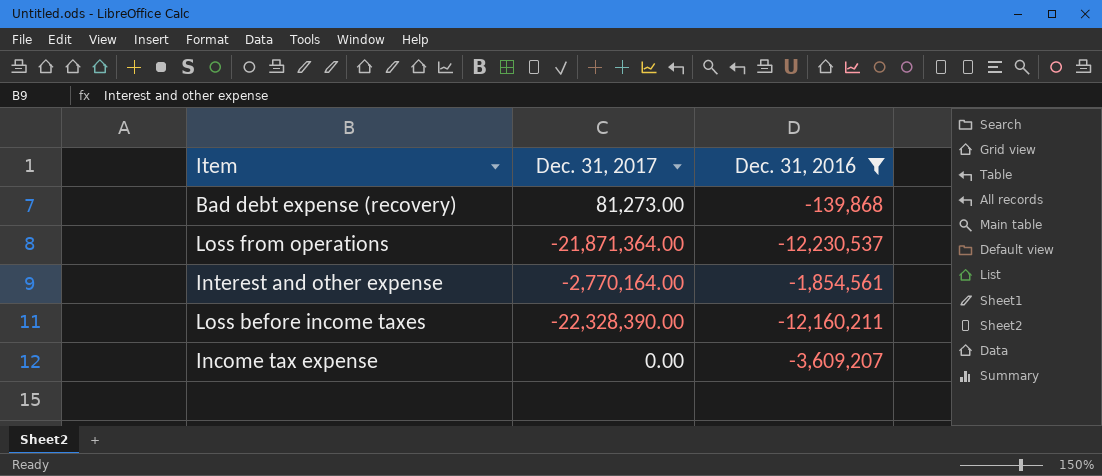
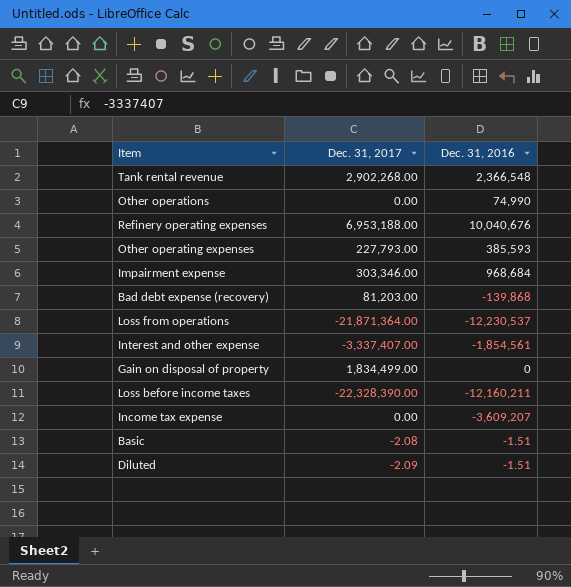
filter: Dec. 31, 2016 <= -139,868 -> none
Bad debt expense (recovery) | Dec. 31, 2017: 81,273.00 -> 81,203.00
Interest and other expense | Dec. 31, 2017: -2,770,164.00 -> -3,337,407.00

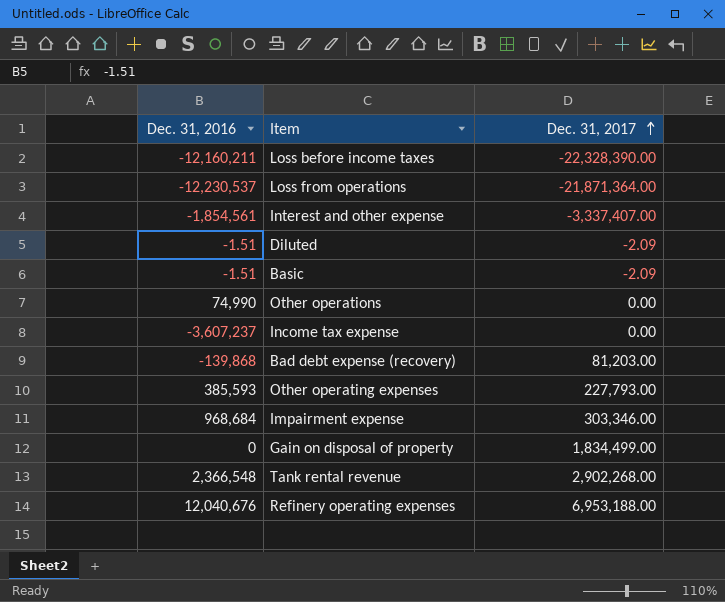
row order: none -> Dec. 31, 2017 ascending
column Dec. 31, 2016 | position: 3 -> 1
Basic | Dec. 31, 2017: -2.08 -> -2.09
Income tax expense | Dec. 31, 2016: -3,609,207 -> -3,607,237
Refinery operating expenses | Dec. 31, 2016: 10,040,676 -> 12,040,676

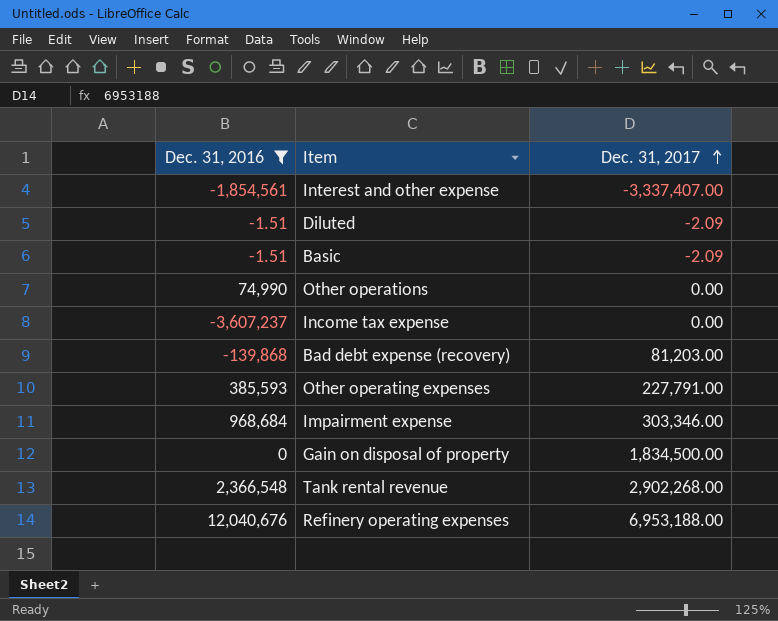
filter: none -> Dec. 31, 2016 >= -3,607,237
Other operating expenses | Dec. 31, 2017: 227,793.00 -> 227,791.00
Gain on disposal of property | Dec. 31, 2017: 1,834,499.00 -> 1,834,500.00

